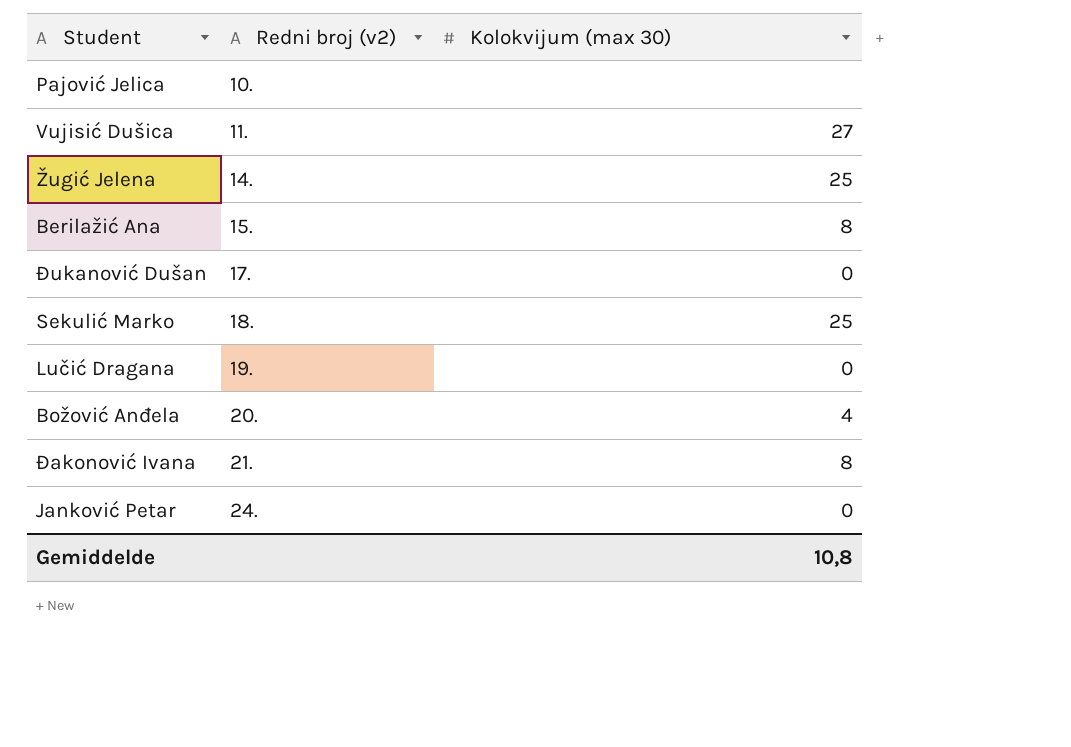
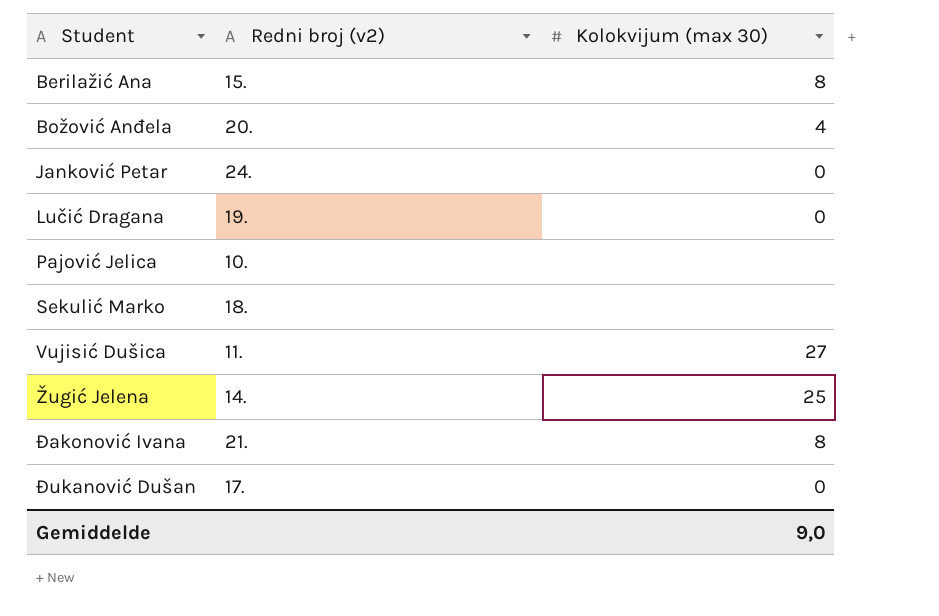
row order: Redni broj (v2) ascending -> Student ascending
Sekulić Marko | Kolokvijum (max 30): 25 -> none
Gemiddelde | Kolokvijum (max 30): 10,8 -> 9,0

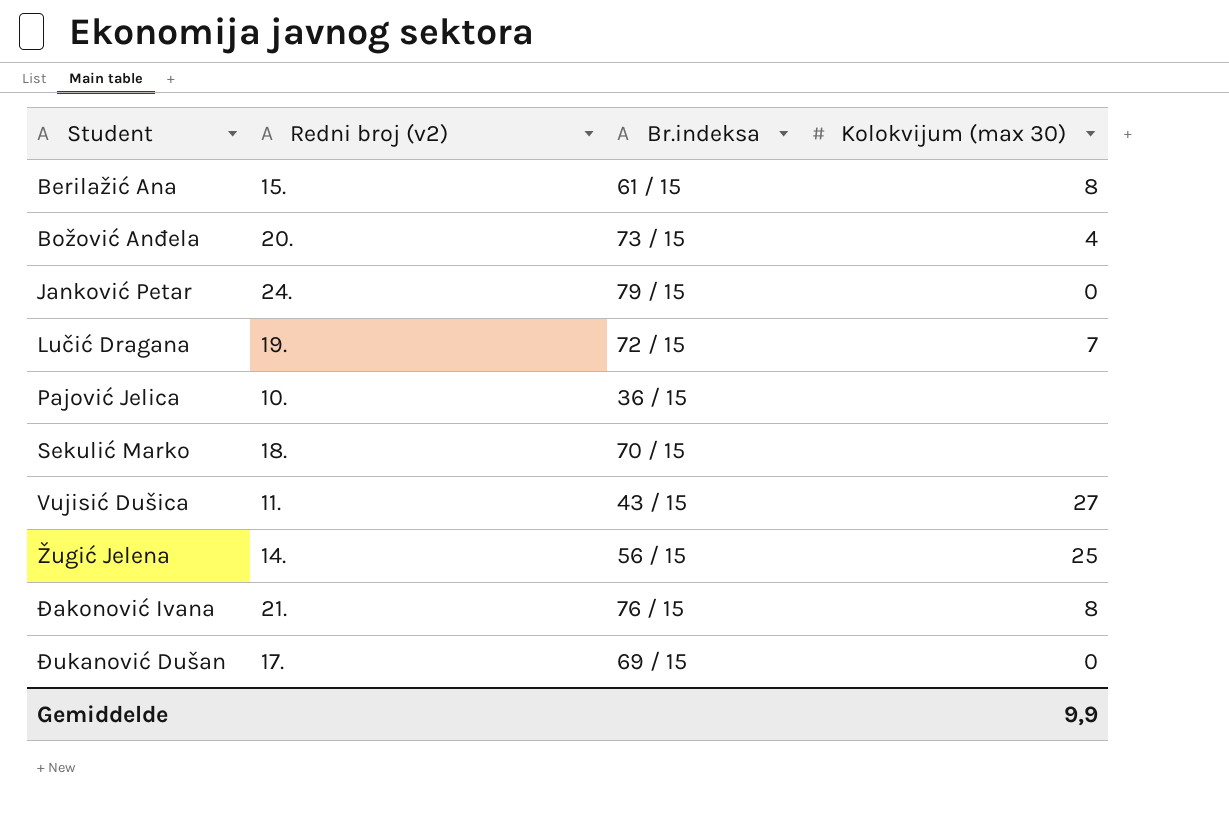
column Br.indeksa | position: none -> 3
Lučić Dragana | Kolokvijum (max 30): 0 -> 7
Gemiddelde | Kolokvijum (max 30): 9,0 -> 9,9

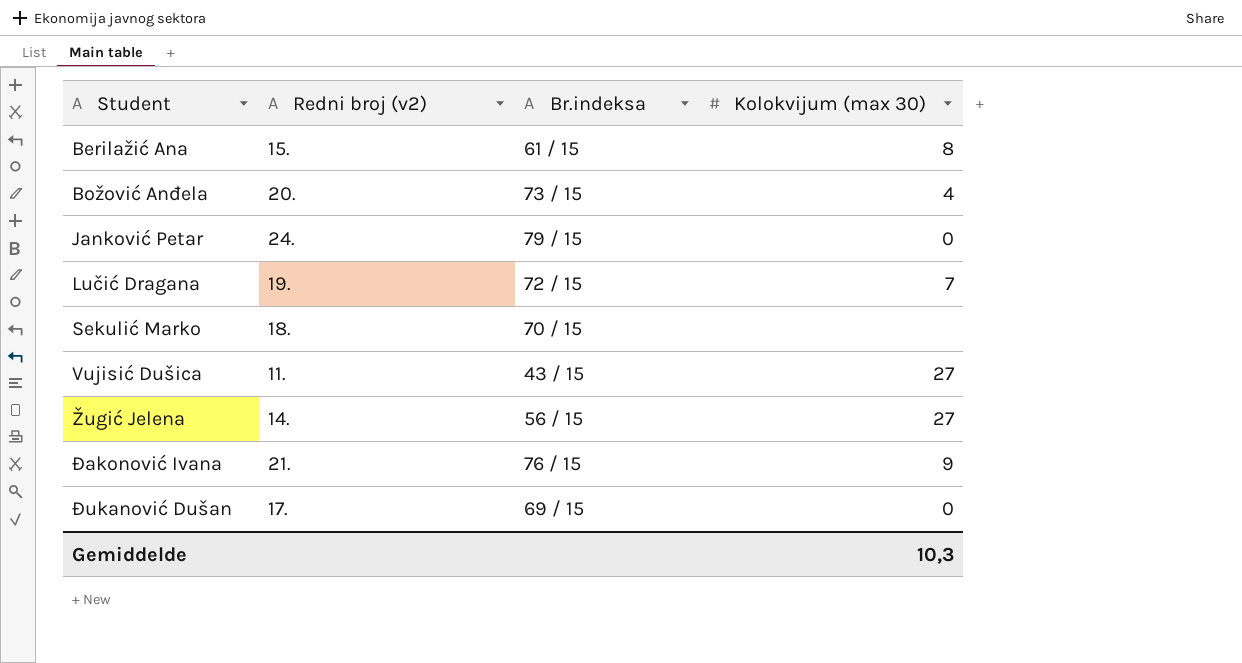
row Pajović Jelica: 10. | 36 / 15 | none -> none
Žugić Jelena | Kolokvijum (max 30): 25 -> 27
Đakonović Ivana | Kolokvijum (max 30): 8 -> 9
Gemiddelde | Kolokvijum (max 30): 9,9 -> 10,3

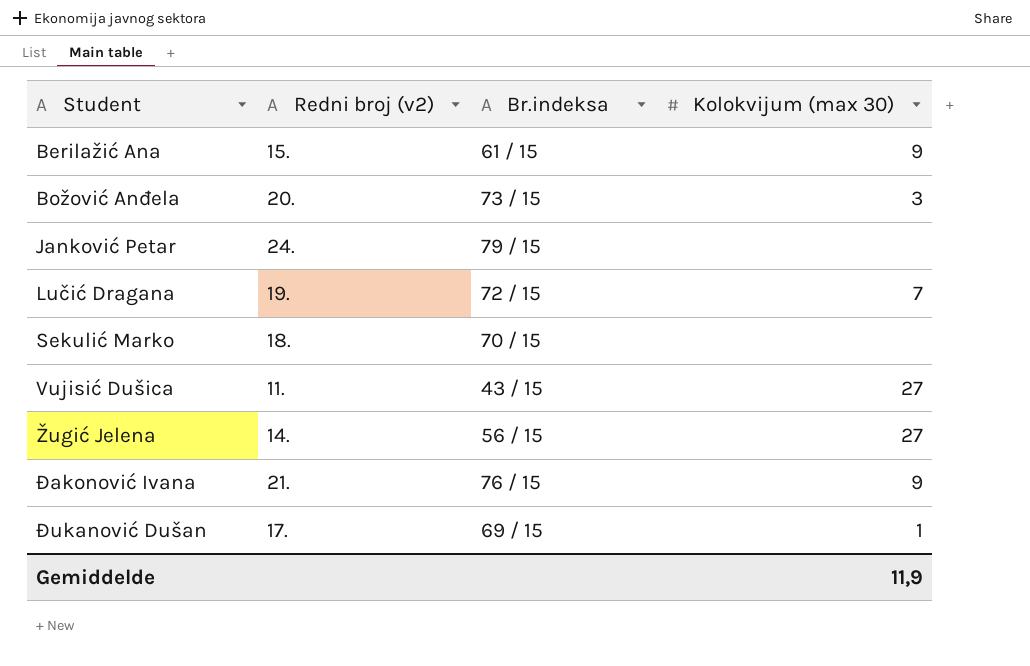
Berilažić Ana | Kolokvijum (max 30): 8 -> 9
Božović Anđela | Kolokvijum (max 30): 4 -> 3
Janković Petar | Kolokvijum (max 30): 0 -> none
Đukanović Dušan | Kolokvijum (max 30): 0 -> 1
Gemiddelde | Kolokvijum (max 30): 10,3 -> 11,9

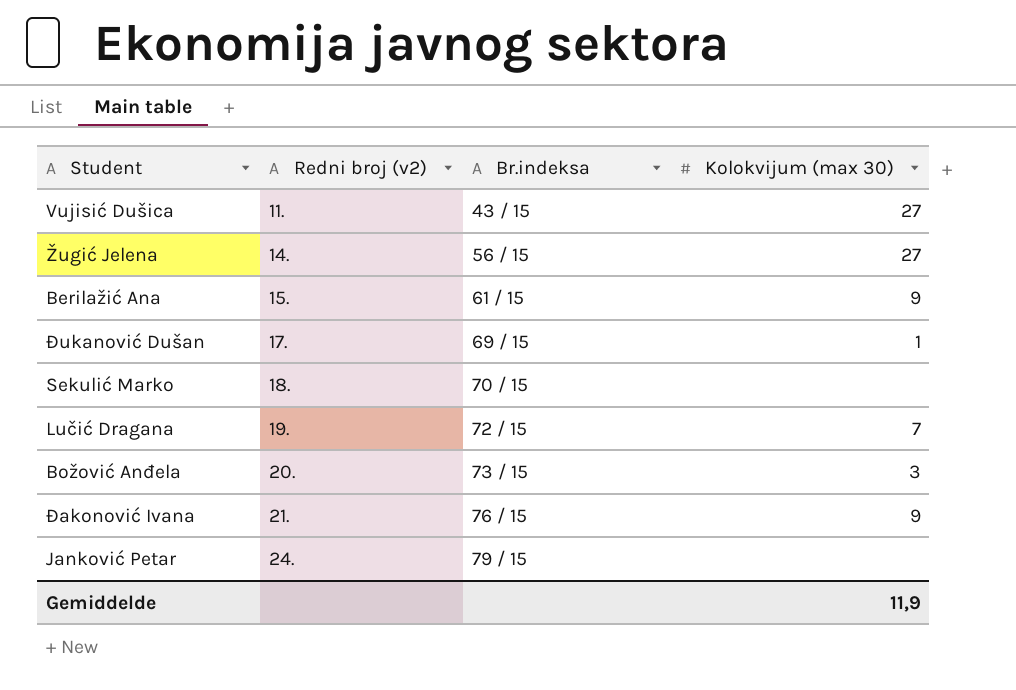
row order: Student ascending -> Redni broj (v2) ascending

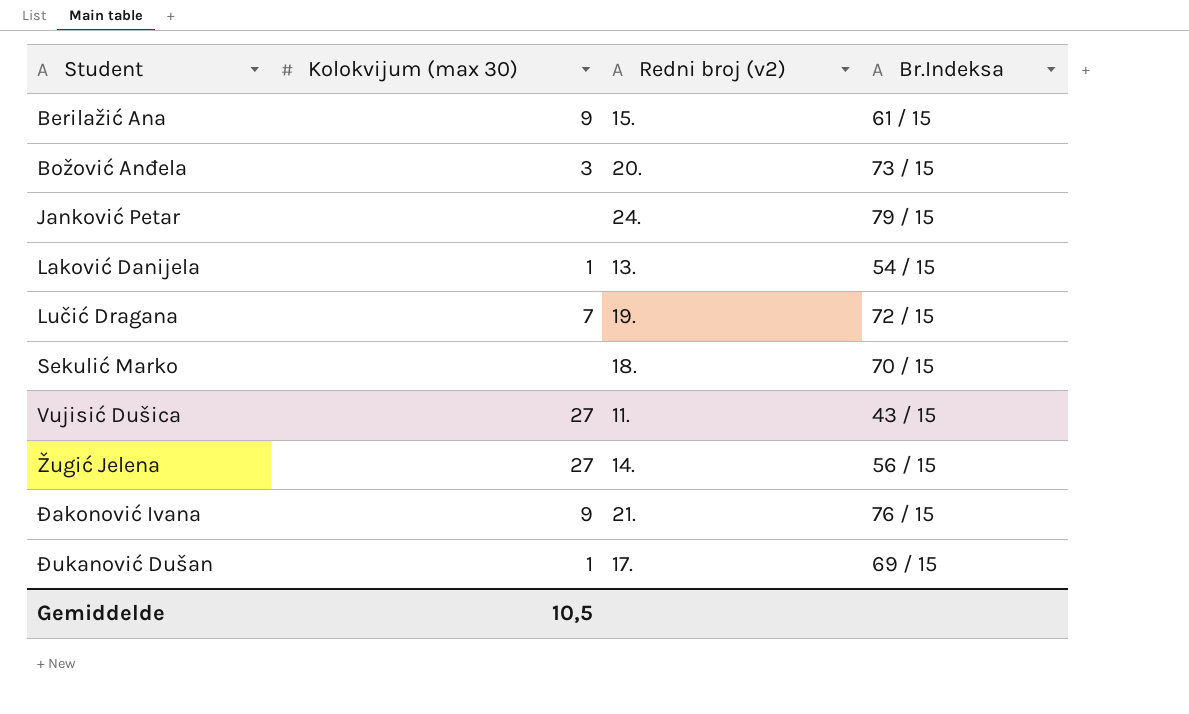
row order: Redni broj (v2) ascending -> Student ascending
column Kolokvijum (max 30) | position: 4 -> 2
column name: Br.indeksa -> Br.Indeksa
row Laković Danijela: none -> 1 | 13. | 54 / 15
Gemiddelde | Kolokvijum (max 30): 11,9 -> 10,5

